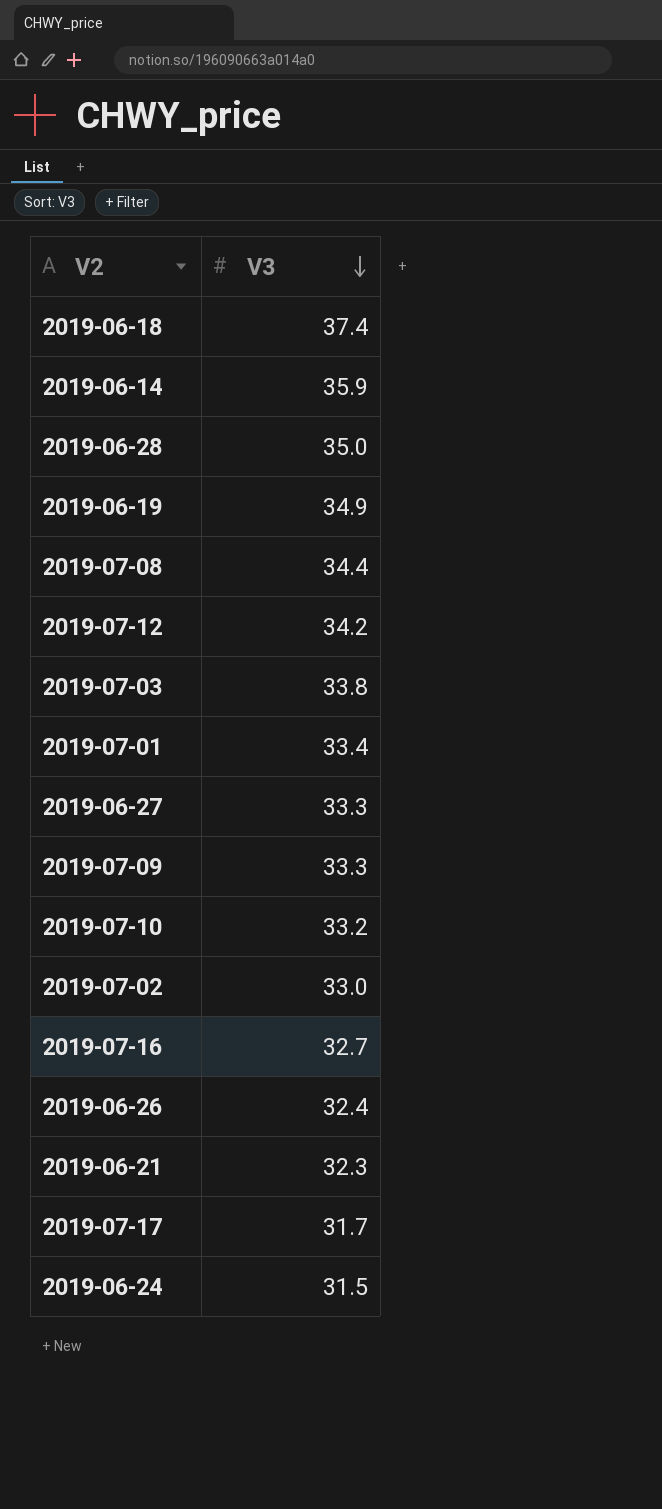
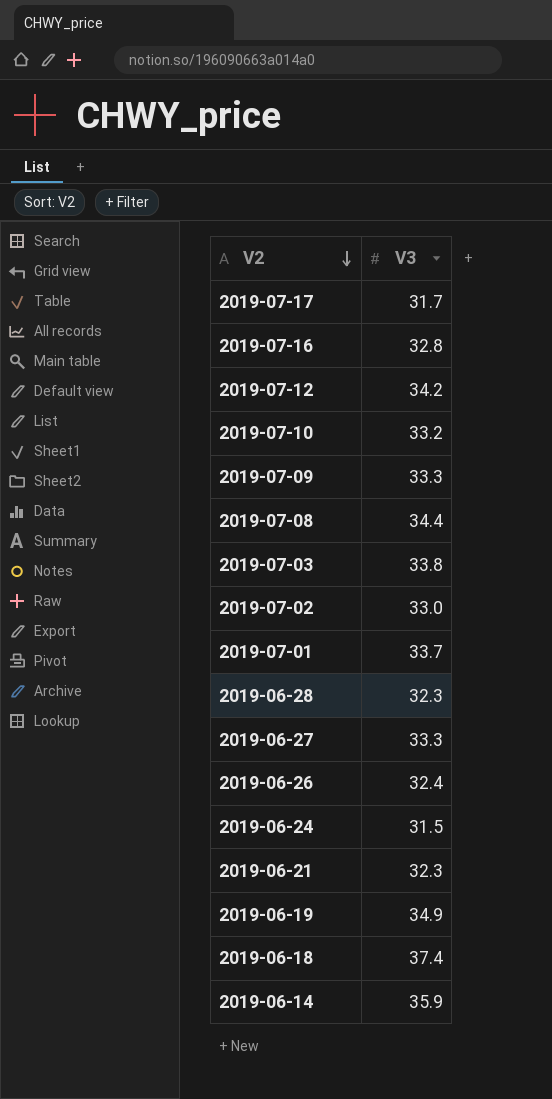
row order: V3 descending -> V2 descending
2019-07-16 | V3: 32.7 -> 32.8
2019-07-01 | V3: 33.4 -> 33.7
2019-06-28 | V3: 35.0 -> 32.3

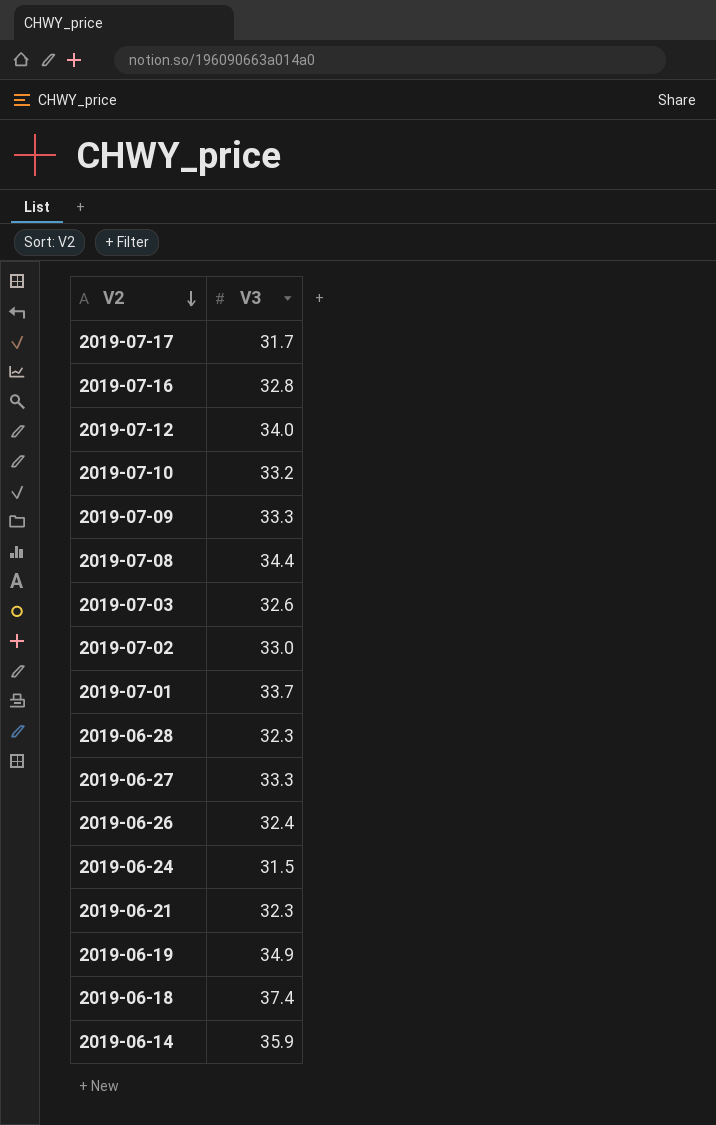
2019-07-12 | V3: 34.2 -> 34.0
2019-07-03 | V3: 33.8 -> 32.6

